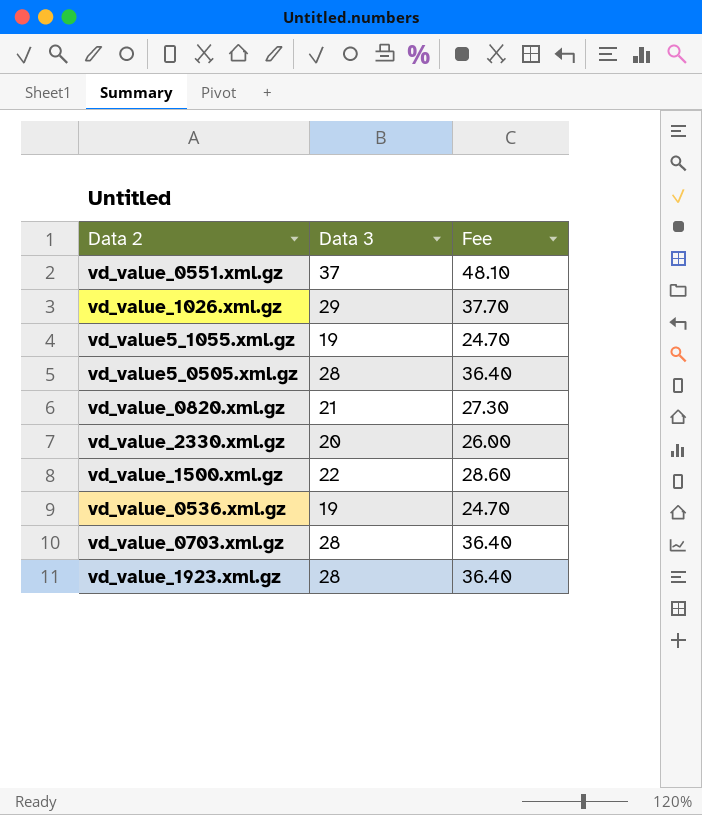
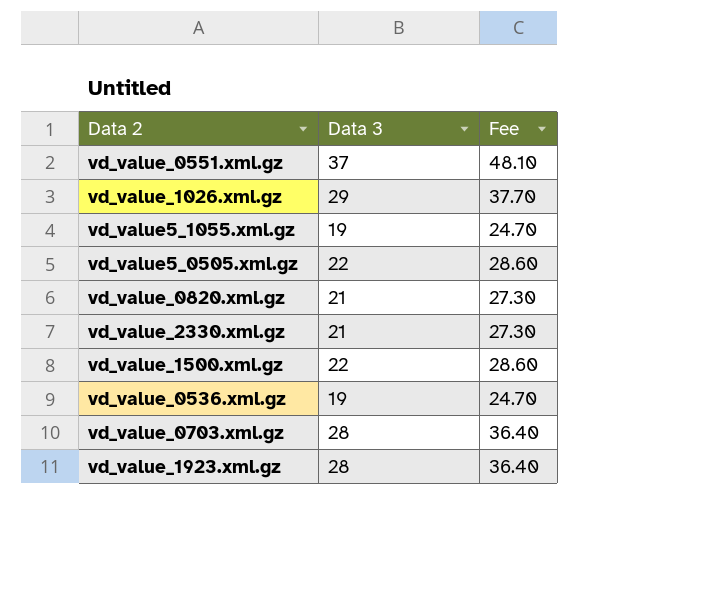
vd_value5_0505.xml.gz | Data 3: 28 -> 22
vd_value5_0505.xml.gz | Fee: 36.40 -> 28.60
vd_value_2330.xml.gz | Data 3: 20 -> 21
vd_value_2330.xml.gz | Fee: 26.00 -> 27.30

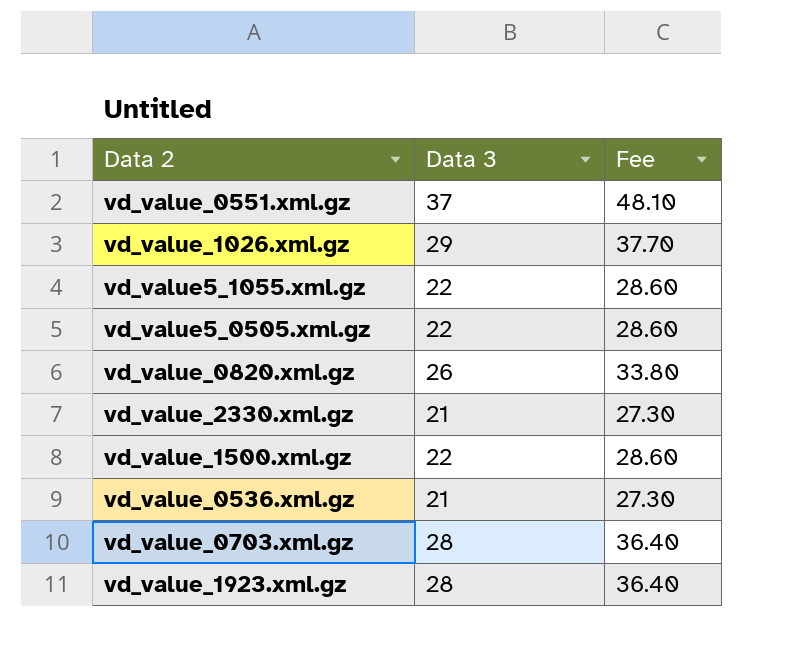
vd_value5_1055.xml.gz | Data 3: 19 -> 22
vd_value5_1055.xml.gz | Fee: 24.70 -> 28.60
vd_value_0820.xml.gz | Data 3: 21 -> 26
vd_value_0820.xml.gz | Fee: 27.30 -> 33.80
vd_value_0536.xml.gz | Data 3: 19 -> 21
vd_value_0536.xml.gz | Fee: 24.70 -> 27.30

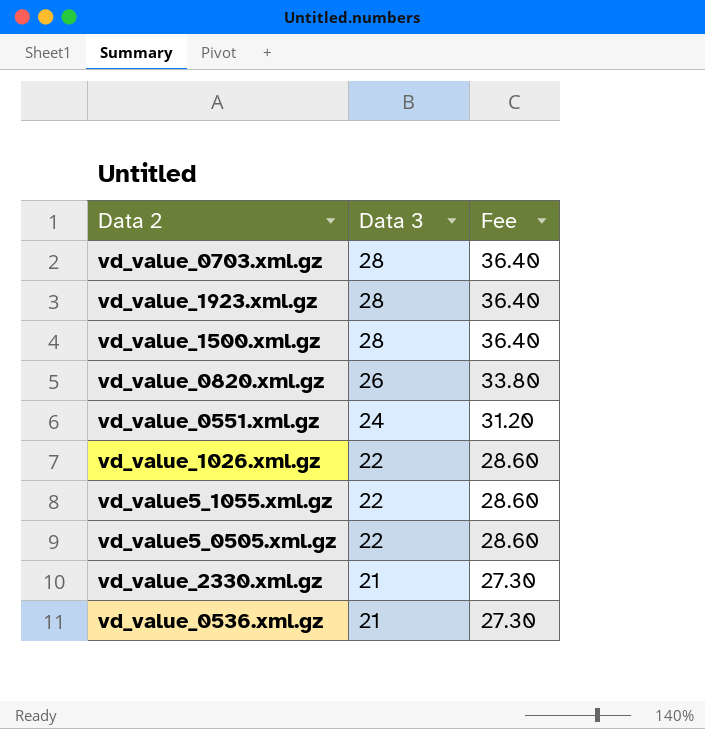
row order: none -> Data 3 descending
vd_value_1500.xml.gz | Data 3: 22 -> 28
vd_value_1500.xml.gz | Fee: 28.60 -> 36.40
vd_value_0551.xml.gz | Data 3: 37 -> 24
vd_value_0551.xml.gz | Fee: 48.10 -> 31.20
vd_value_1026.xml.gz | Data 3: 29 -> 22
vd_value_1026.xml.gz | Fee: 37.70 -> 28.60

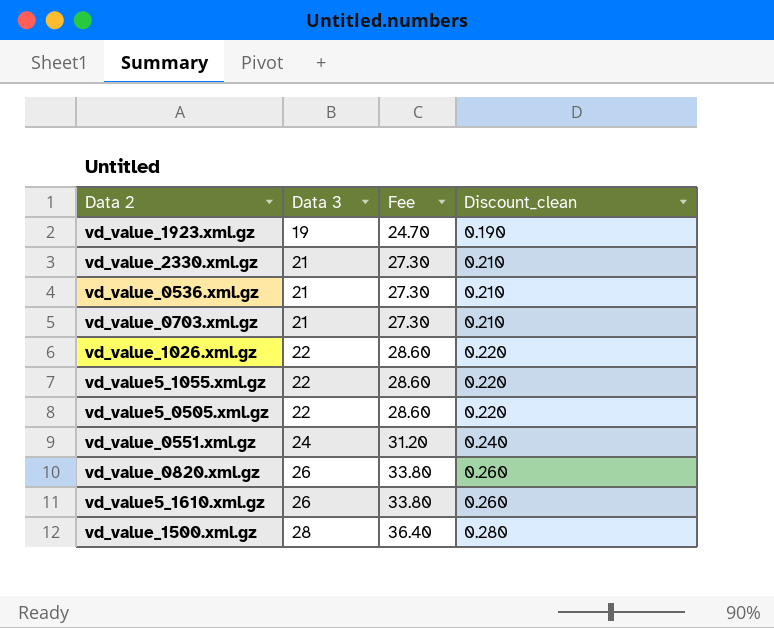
row order: Data 3 descending -> Data 3 ascending
column Discount_clean | formula: none -> [Data 3] * 0.01
vd_value_1923.xml.gz | Data 3: 28 -> 19
vd_value_1923.xml.gz | Fee: 36.40 -> 24.70
vd_value_0703.xml.gz | Data 3: 28 -> 21
vd_value_0703.xml.gz | Fee: 36.40 -> 27.30
row vd_value5_1610.xml.gz: none -> 26 | 33.80 | 0.260

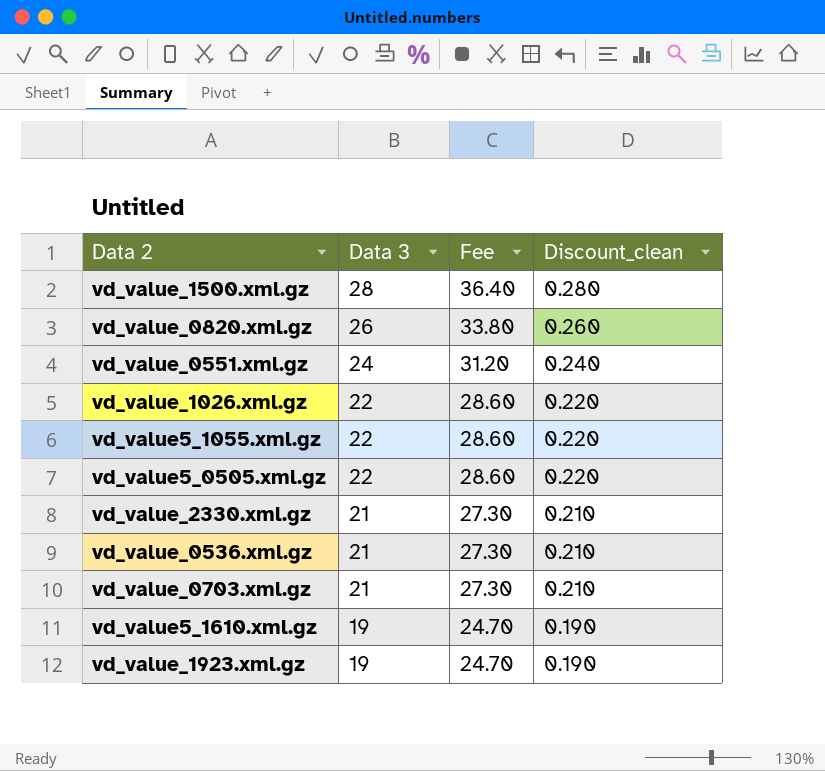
row order: Data 3 ascending -> Data 3 descending
vd_value5_1610.xml.gz | Data 3: 26 -> 19
vd_value5_1610.xml.gz | Fee: 33.80 -> 24.70
vd_value5_1610.xml.gz | Discount_clean: 0.260 -> 0.190

